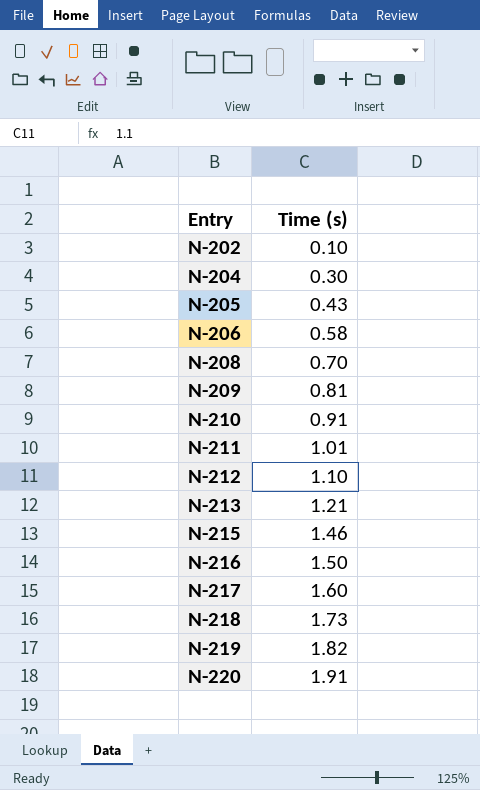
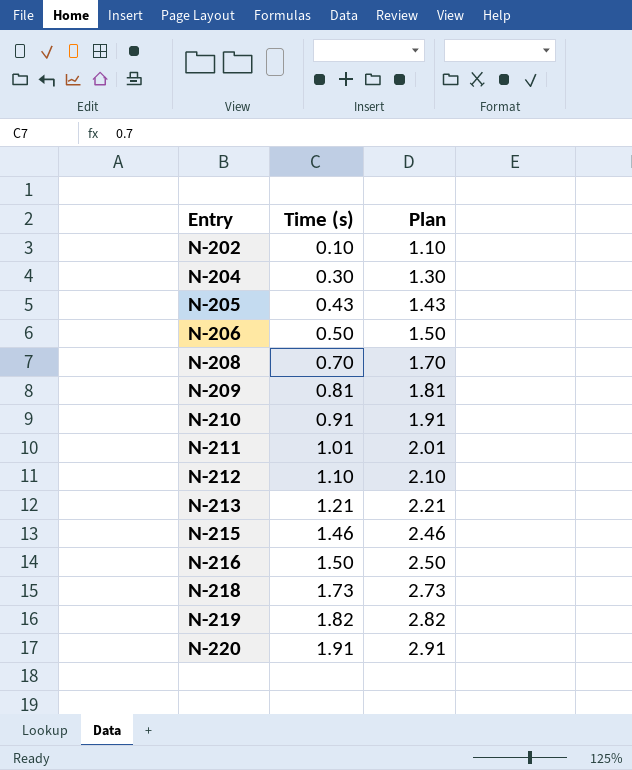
column Plan | formula: none -> [Time (s)] + 1
row N-217: 1.60 -> none
N-206 | Time (s): 0.58 -> 0.50

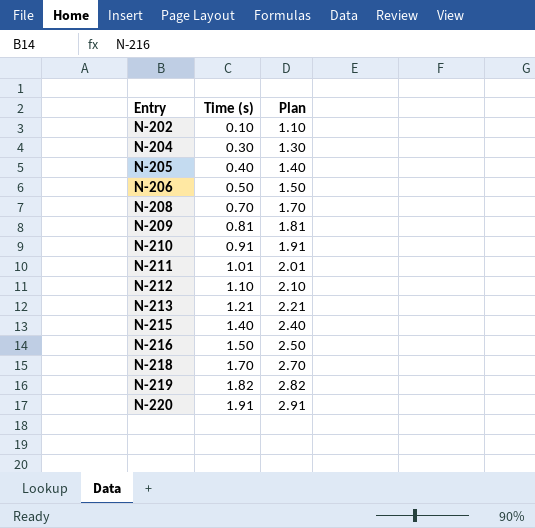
N-205 | Time (s): 0.43 -> 0.40
N-205 | Plan: 1.43 -> 1.40
N-215 | Time (s): 1.46 -> 1.40
N-215 | Plan: 2.46 -> 2.40
N-218 | Time (s): 1.73 -> 1.70
N-218 | Plan: 2.73 -> 2.70

